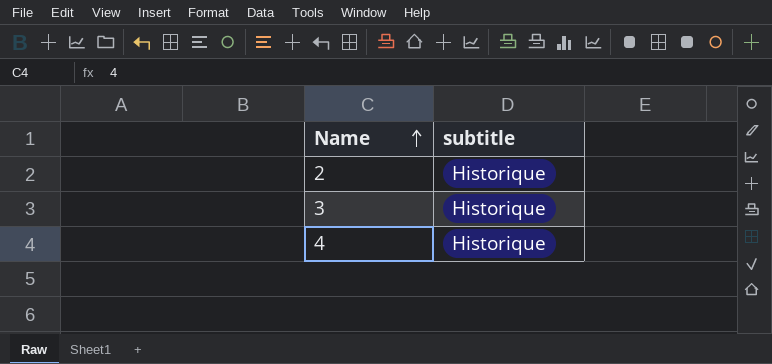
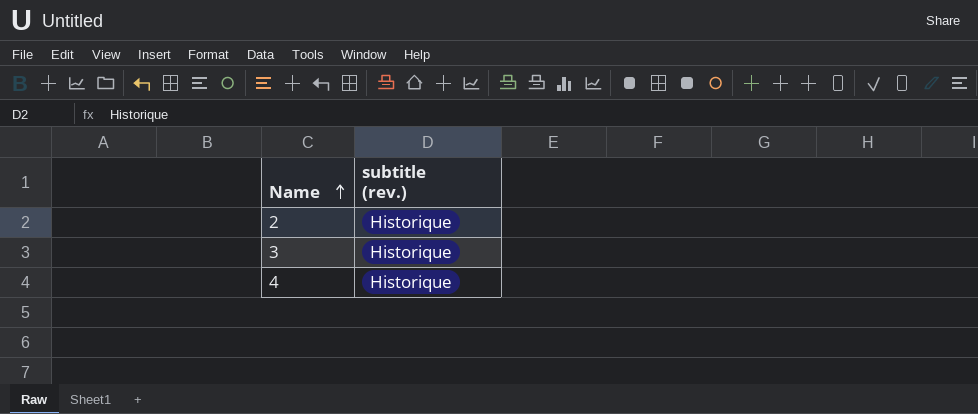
column name: subtitle -> subtitle (rev.)

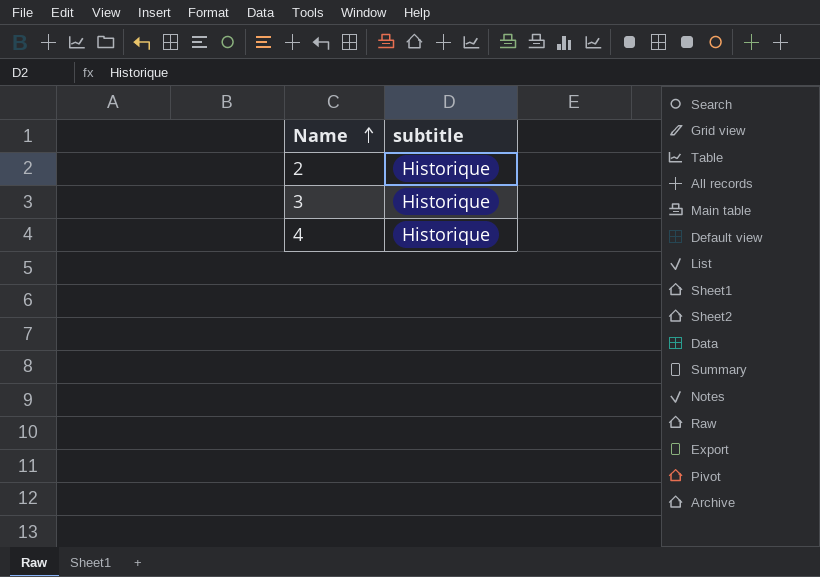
column name: subtitle (rev.) -> subtitle

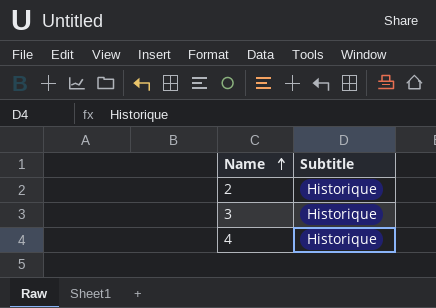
column name: subtitle -> Subtitle

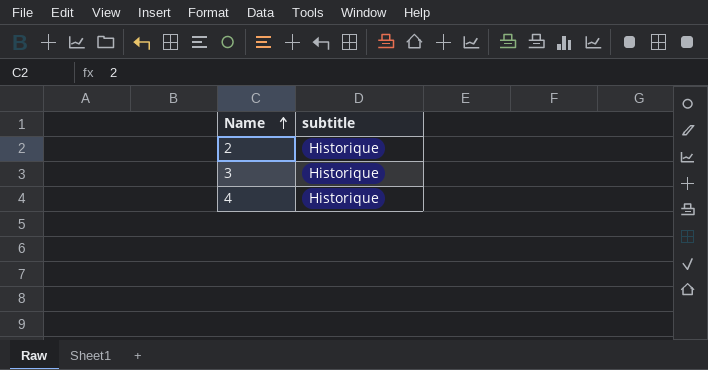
column name: Subtitle -> subtitle

